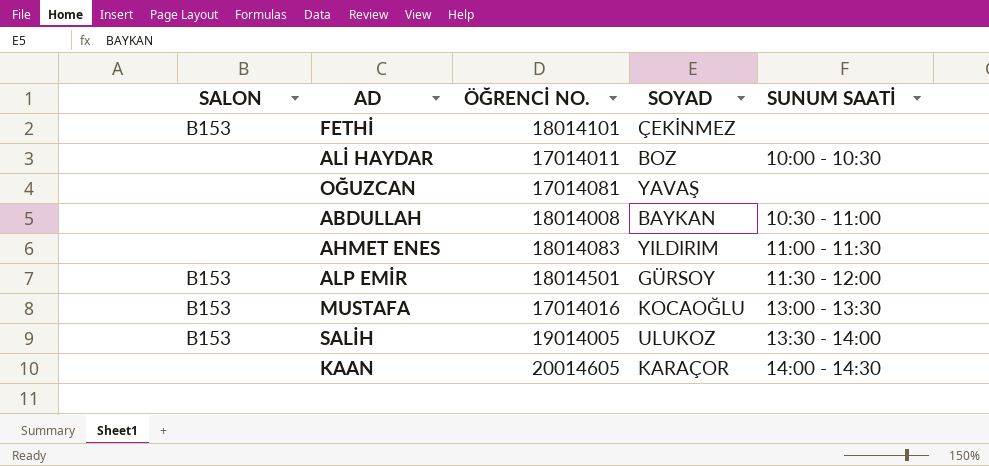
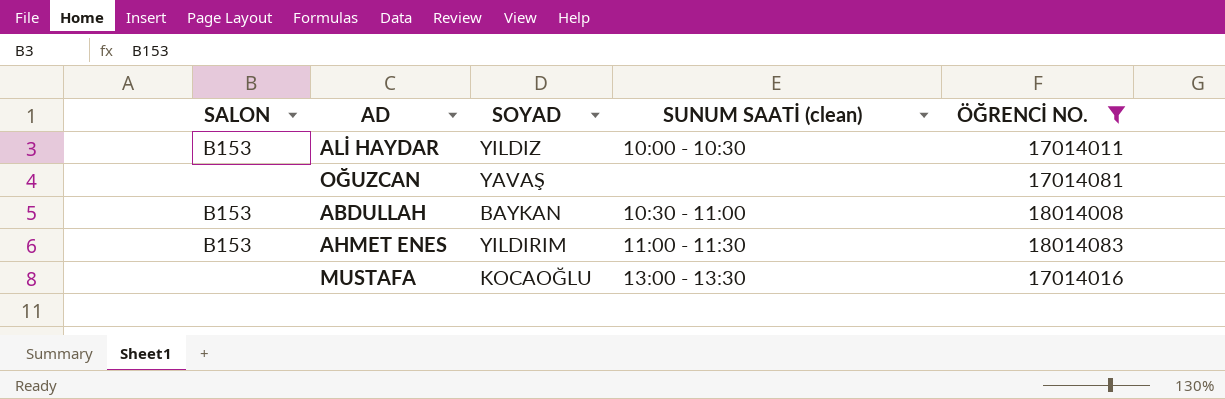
filter: none -> ÖĞRENCİ NO. <= 18014083
column name: SUNUM SAATİ -> SUNUM SAATİ (clean)
column ÖĞRENCİ NO. | position: 3 -> 5
ALİ HAYDAR | SALON: none -> B153
ALİ HAYDAR | SOYAD: BOZ -> YILDIZ
ABDULLAH | SALON: none -> B153
AHMET ENES | SALON: none -> B153
MUSTAFA | SALON: B153 -> none

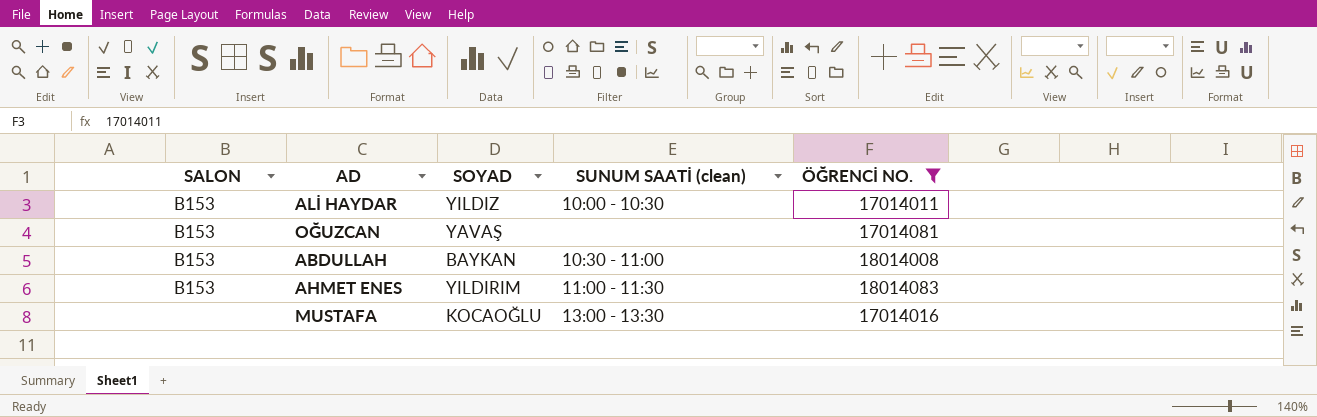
OĞUZCAN | SALON: none -> B153

